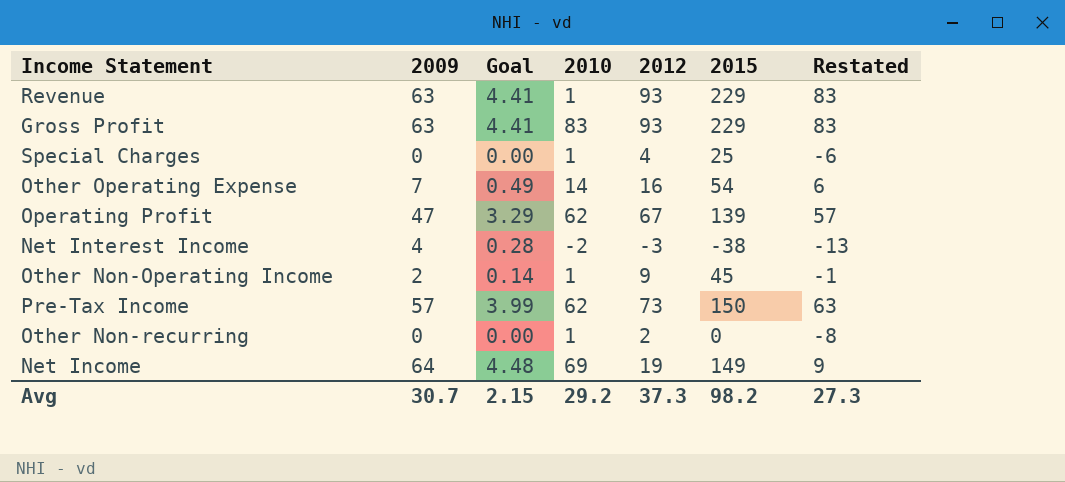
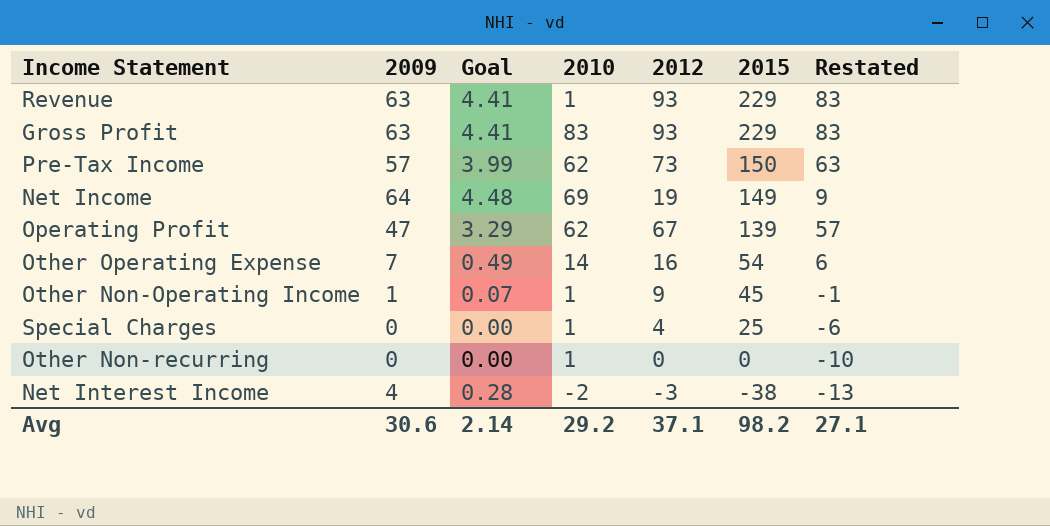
row order: none -> 2015 descending
Other Non-Operating Income | 2009: 2 -> 1
Other Non-Operating Income | Goal: 0.14 -> 0.07
Other Non-recurring | 2012: 2 -> 0
Other Non-recurring | Restated: -8 -> -10
Avg | 2009: 30.7 -> 30.6
Avg | Goal: 2.15 -> 2.14
Avg | 2012: 37.3 -> 37.1
Avg | Restated: 27.3 -> 27.1

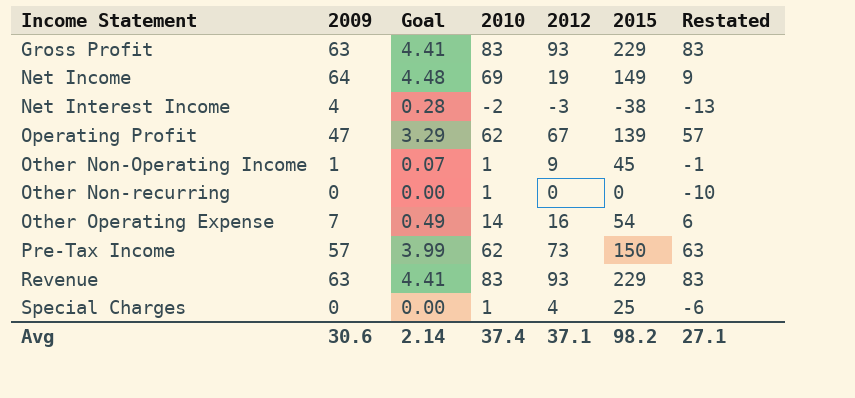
row order: 2015 descending -> Income Statement ascending
Revenue | 2010: 1 -> 83
Avg | 2010: 29.2 -> 37.4

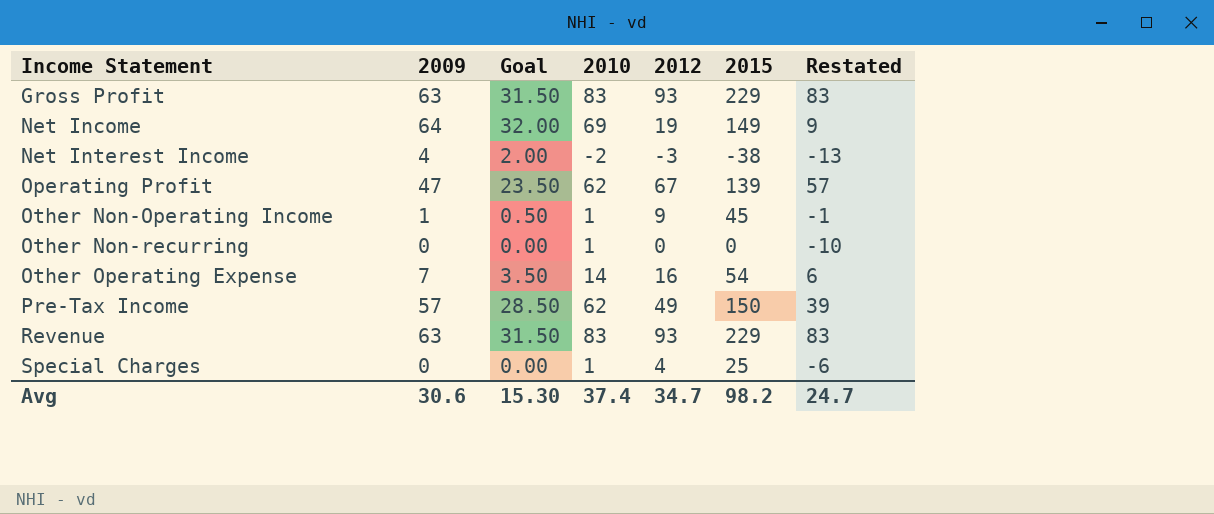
column Goal | formula: [2009] * 0.07 -> [2009] * 0.5
Pre-Tax Income | 2012: 73 -> 49
Pre-Tax Income | Restated: 63 -> 39
Avg | Goal: 2.14 -> 15.30
Avg | 2012: 37.1 -> 34.7
Avg | Restated: 27.1 -> 24.7

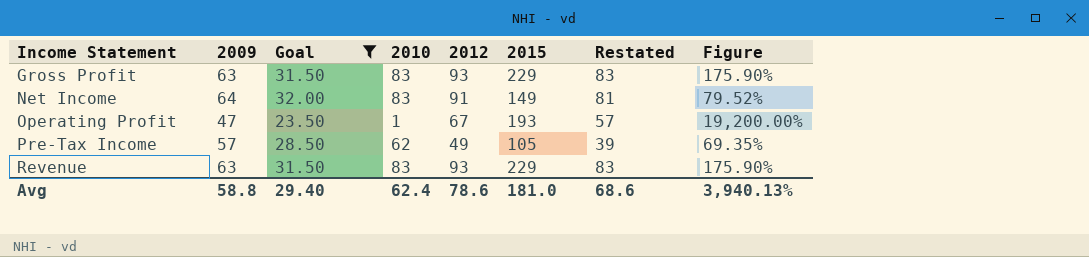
filter: none -> Goal >= 23.50
column Figure | formula: none -> ([2015] - [2010]) / [2010]
Net Income | 2010: 69 -> 83
Net Income | 2012: 19 -> 91
Net Income | Restated: 9 -> 81
Operating Profit | 2010: 62 -> 1
Operating Profit | 2015: 139 -> 193
Pre-Tax Income | 2015: 150 -> 105
Avg | 2009: 30.6 -> 58.8
Avg | Goal: 15.30 -> 29.40
Avg | 2010: 37.4 -> 62.4
Avg | 2012: 34.7 -> 78.6
Avg | 2015: 98.2 -> 181.0
Avg | Restated: 24.7 -> 68.6

